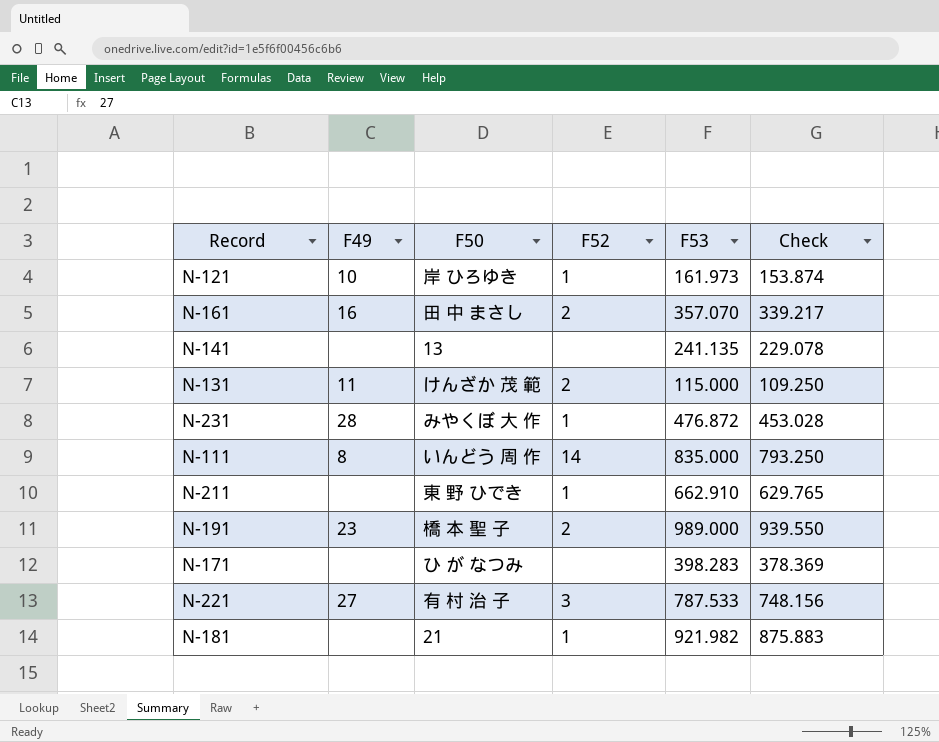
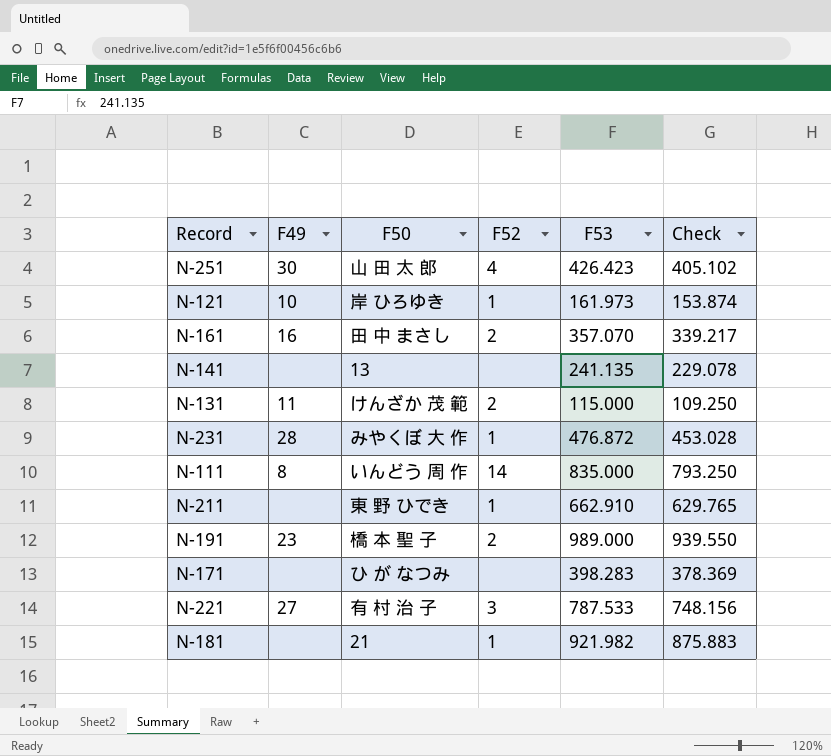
row N-251: none -> 30 | 山 田 太 郎 | 4 | 426.423 | 405.102

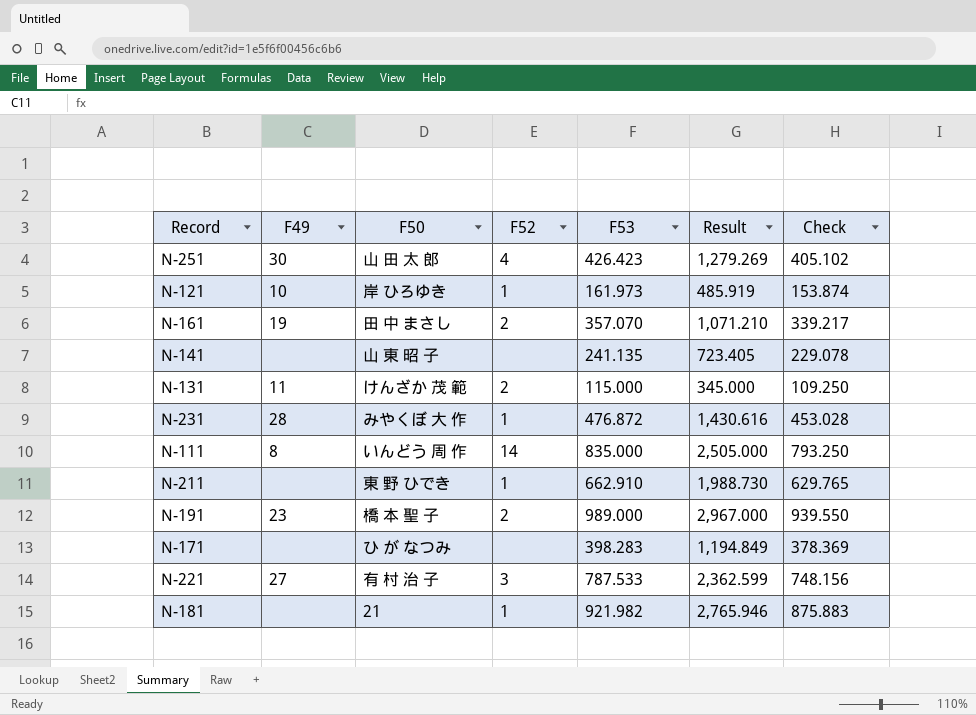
column Result | formula: none -> [F53] * 3
N-161 | F49: 16 -> 19
N-141 | F50: 13 -> 山 東 昭 子

